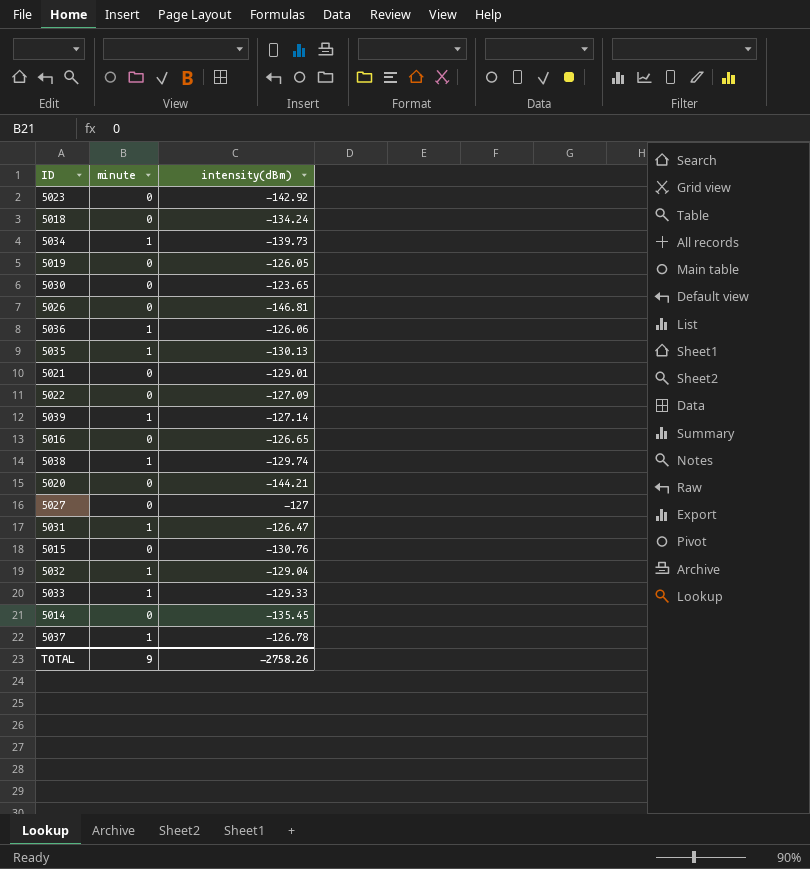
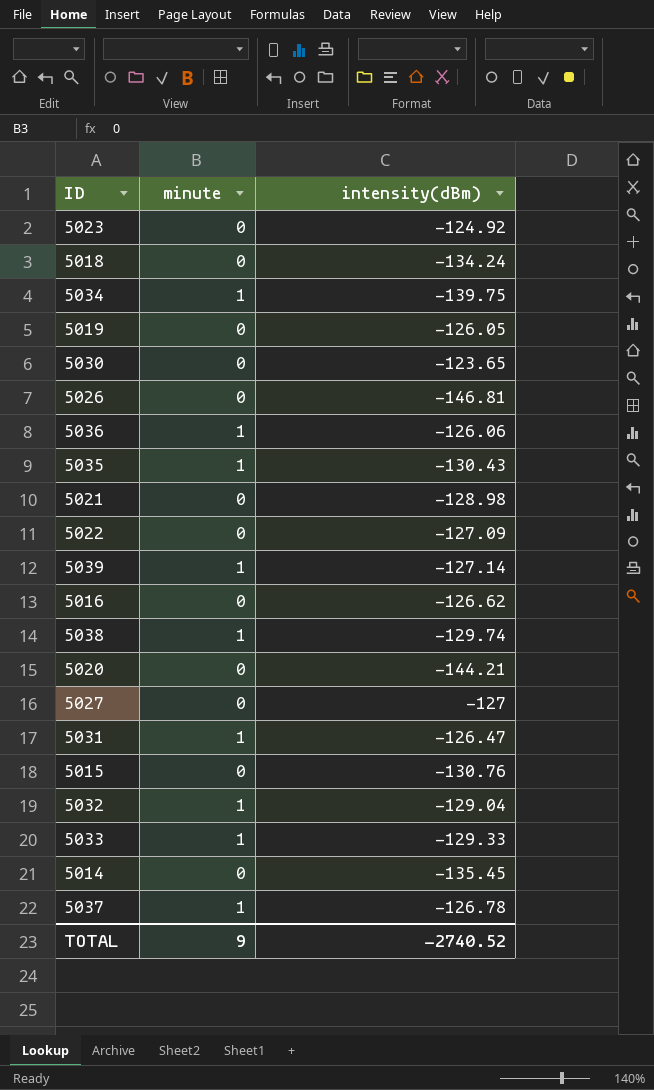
5023 | intensity(dBm): -142.92 -> -124.92
5034 | intensity(dBm): -139.73 -> -139.75
5035 | intensity(dBm): -130.13 -> -130.43
5021 | intensity(dBm): -129.01 -> -128.98
5016 | intensity(dBm): -126.65 -> -126.62
TOTAL | intensity(dBm): -2758.26 -> -2740.52

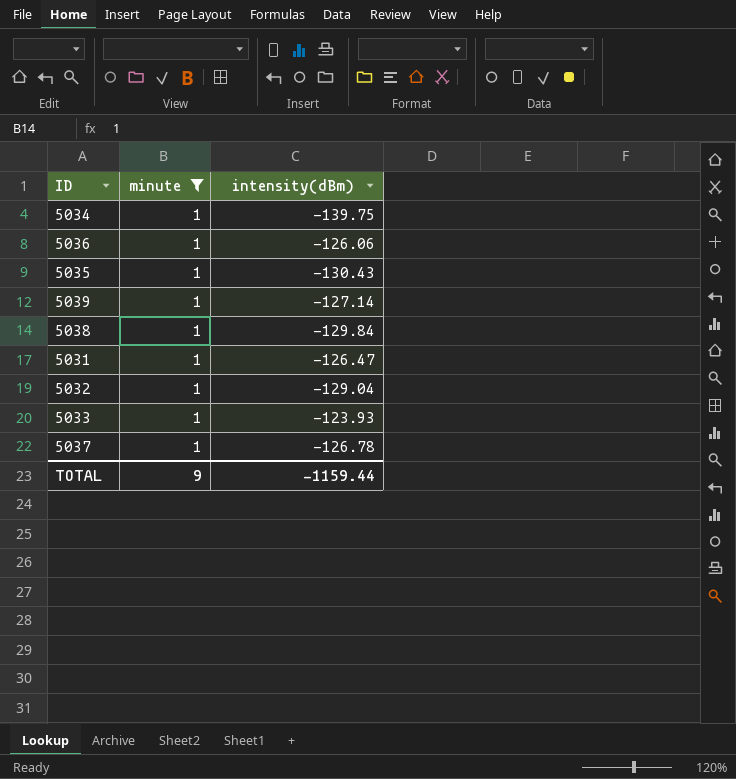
filter: none -> minute = 1
5038 | intensity(dBm): -129.74 -> -129.84
5033 | intensity(dBm): -129.33 -> -123.93
TOTAL | intensity(dBm): -2740.52 -> -1159.44

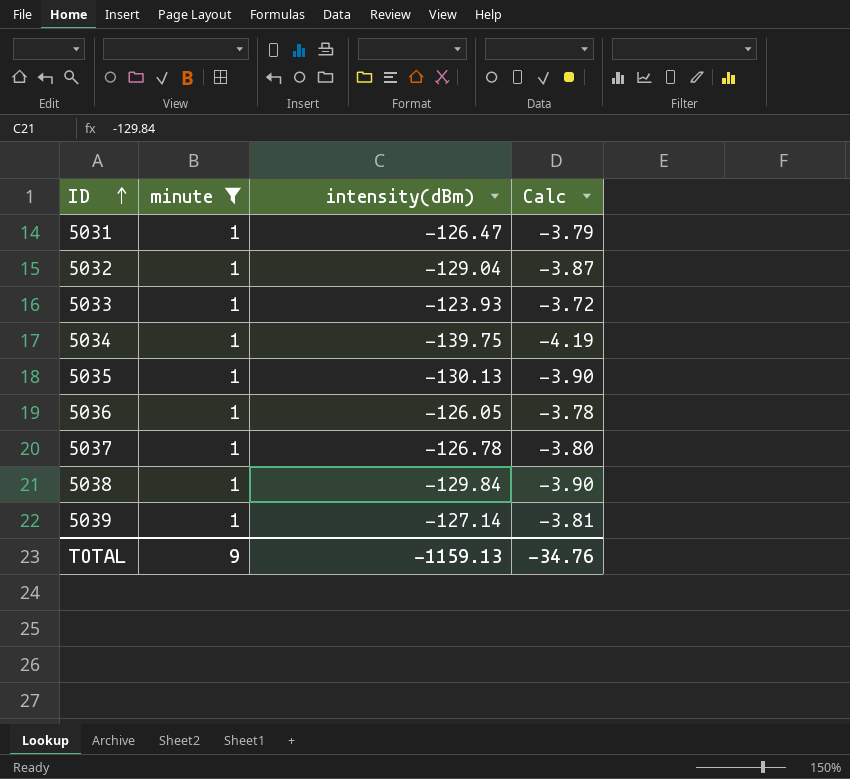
row order: none -> ID ascending
column Calc | formula: none -> [intensity(dBm)] * 0.03
5035 | intensity(dBm): -130.43 -> -130.13
5036 | intensity(dBm): -126.06 -> -126.05
TOTAL | intensity(dBm): -1159.44 -> -1159.13

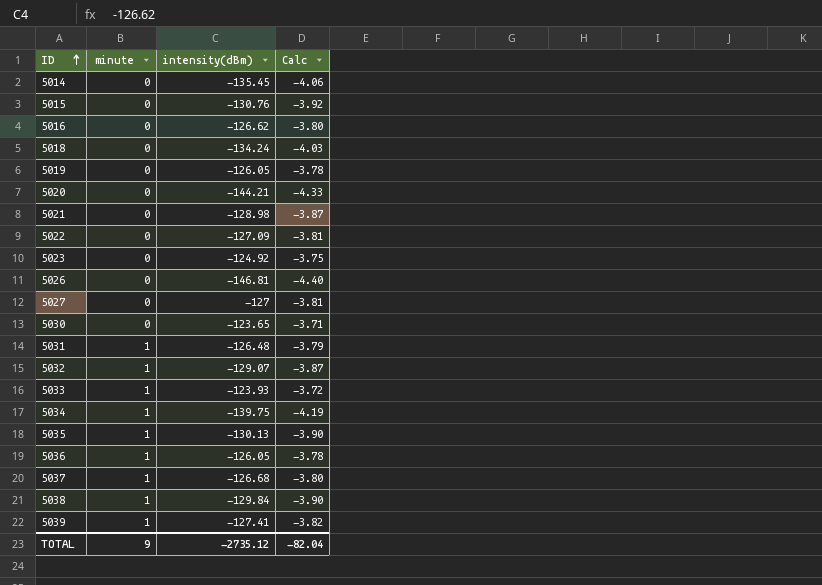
filter: minute = 1 -> none
5031 | intensity(dBm): -126.47 -> -126.48
5032 | intensity(dBm): -129.04 -> -129.07
5037 | intensity(dBm): -126.78 -> -126.68
5039 | intensity(dBm): -127.14 -> -127.41
5039 | Calc: -3.81 -> -3.82
TOTAL | intensity(dBm): -1159.13 -> -2735.12
TOTAL | Calc: -34.76 -> -82.04

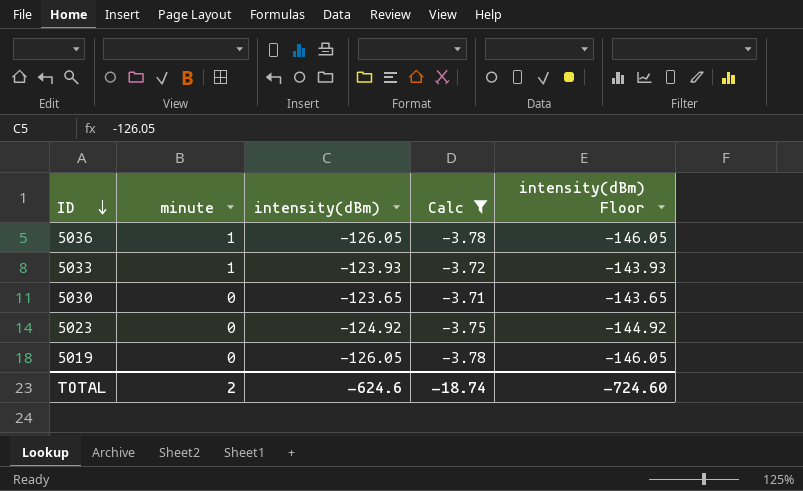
filter: none -> Calc >= -3.78
row order: ID ascending -> ID descending
column intensity(dBm) Floor | formula: none -> [intensity(dBm)] - 20
TOTAL | minute: 9 -> 2
TOTAL | intensity(dBm): -2735.12 -> -624.6
TOTAL | Calc: -82.04 -> -18.74

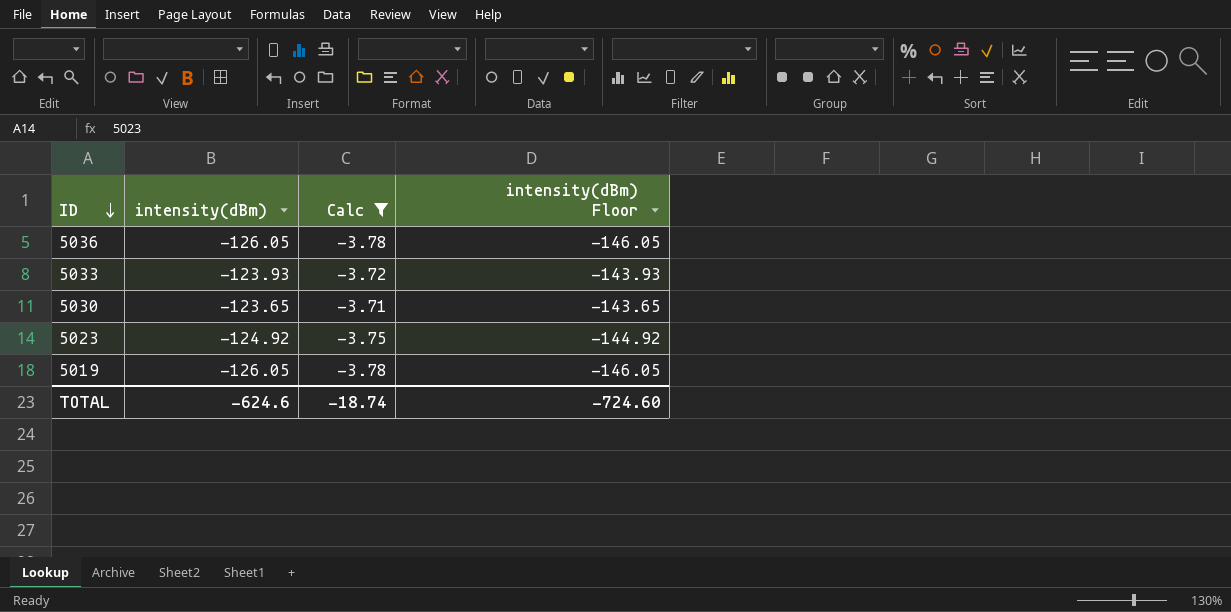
column minute | position: 2 -> none

